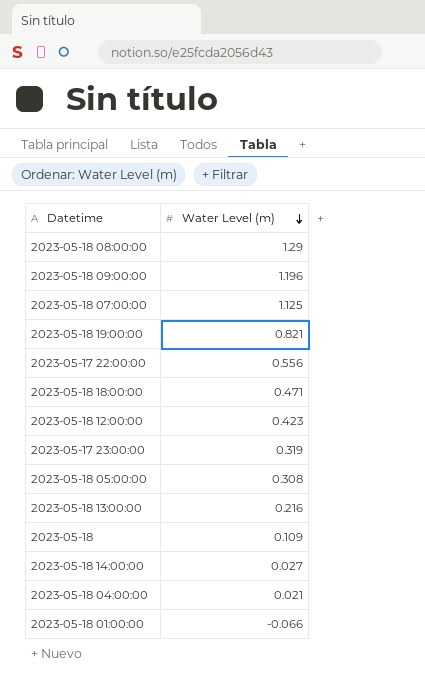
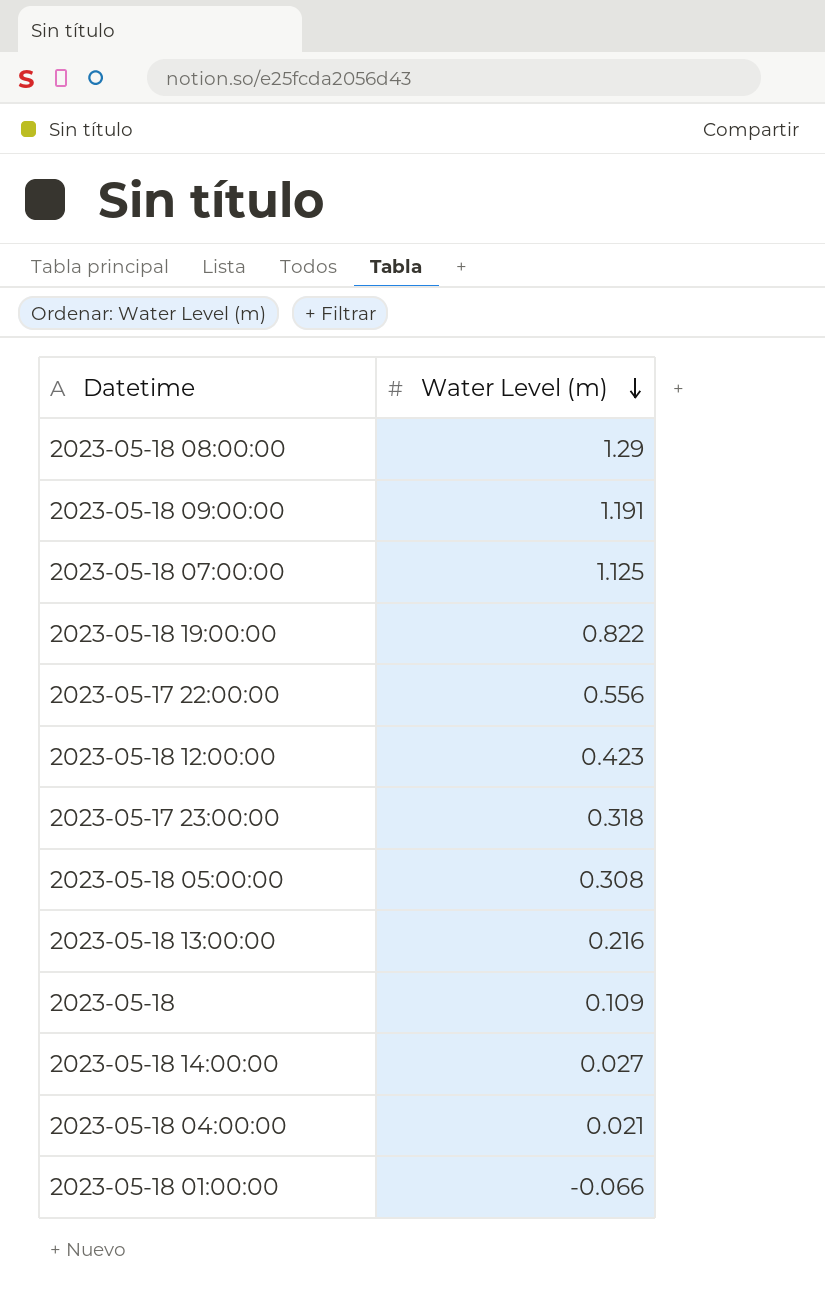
row 2023-05-18 18:00:00: 0.471 -> none
2023-05-18 09:00:00 | Water Level (m): 1.196 -> 1.191
2023-05-18 19:00:00 | Water Level (m): 0.821 -> 0.822
2023-05-17 23:00:00 | Water Level (m): 0.319 -> 0.318

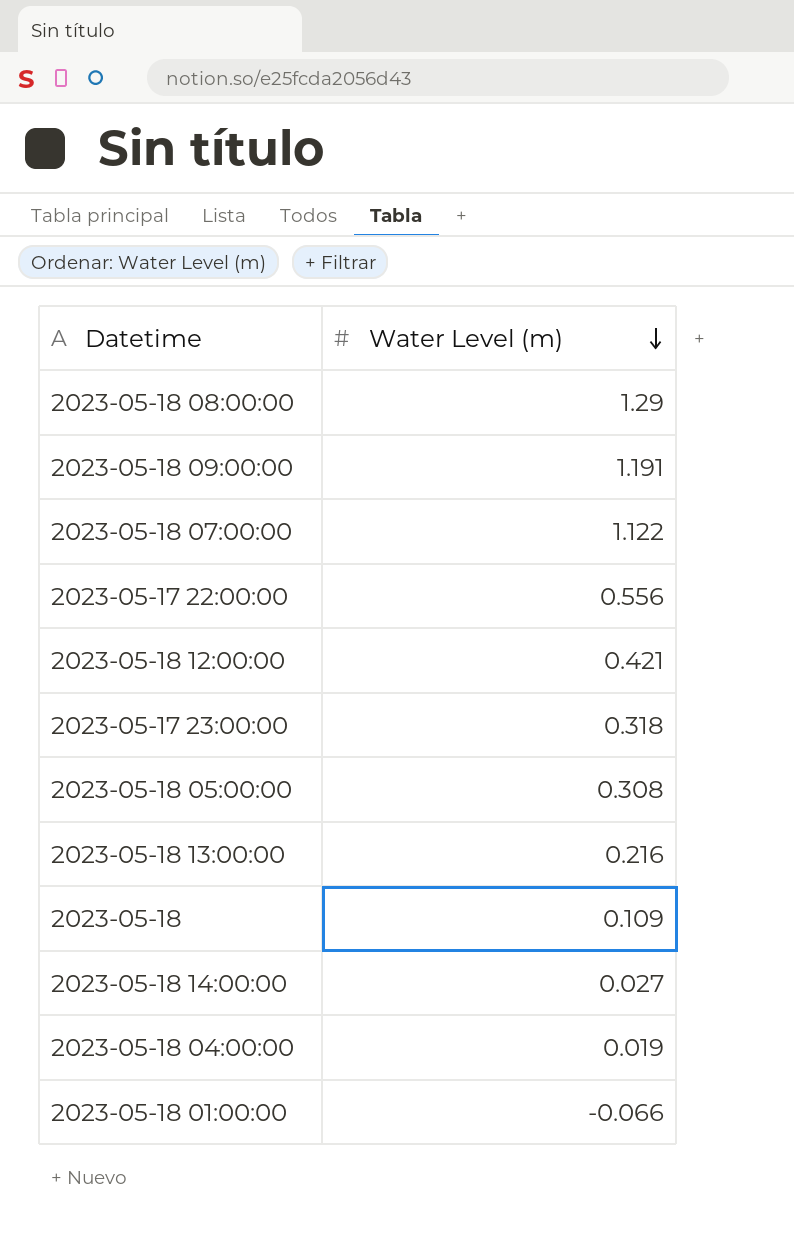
row 2023-05-18 19:00:00: 0.822 -> none
2023-05-18 07:00:00 | Water Level (m): 1.125 -> 1.122
2023-05-18 12:00:00 | Water Level (m): 0.423 -> 0.421
2023-05-18 04:00:00 | Water Level (m): 0.021 -> 0.019

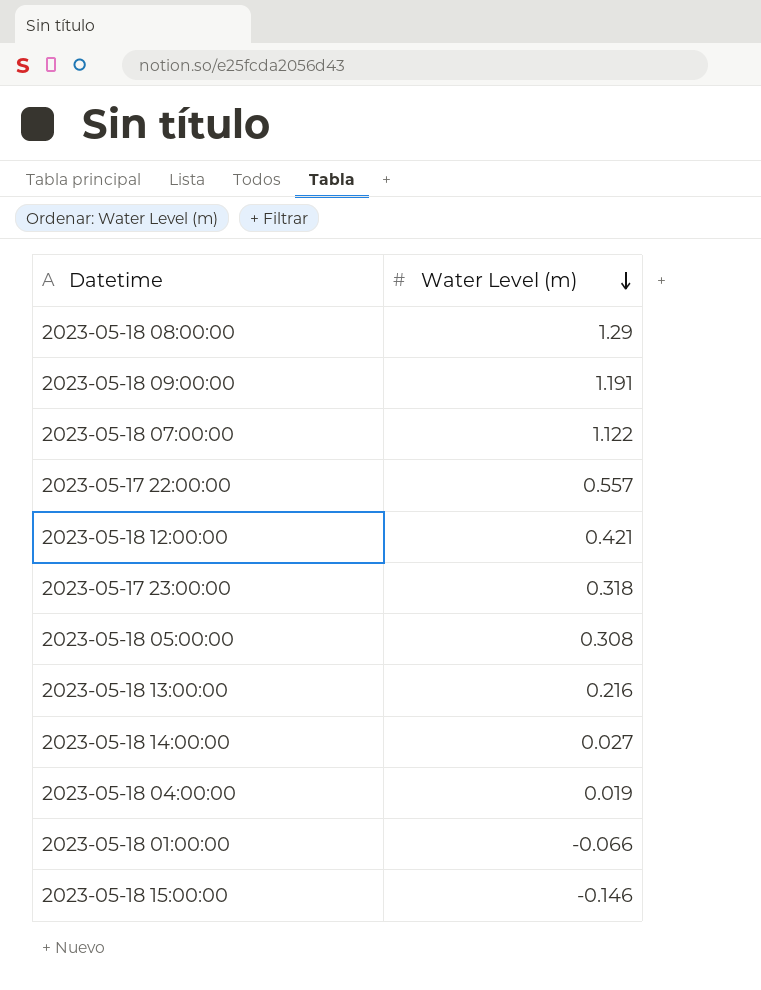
row 2023-05-18: 0.109 -> none
2023-05-17 22:00:00 | Water Level (m): 0.556 -> 0.557
row 2023-05-18 15:00:00: none -> -0.146

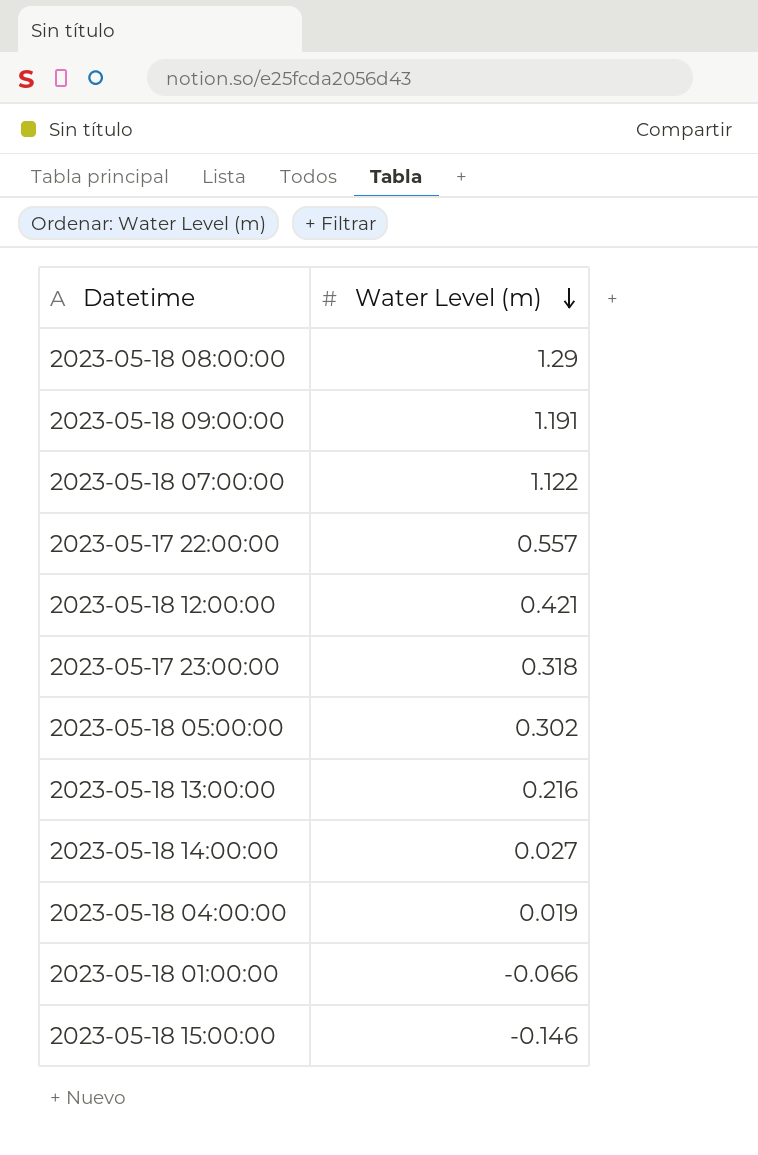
2023-05-18 05:00:00 | Water Level (m): 0.308 -> 0.302

